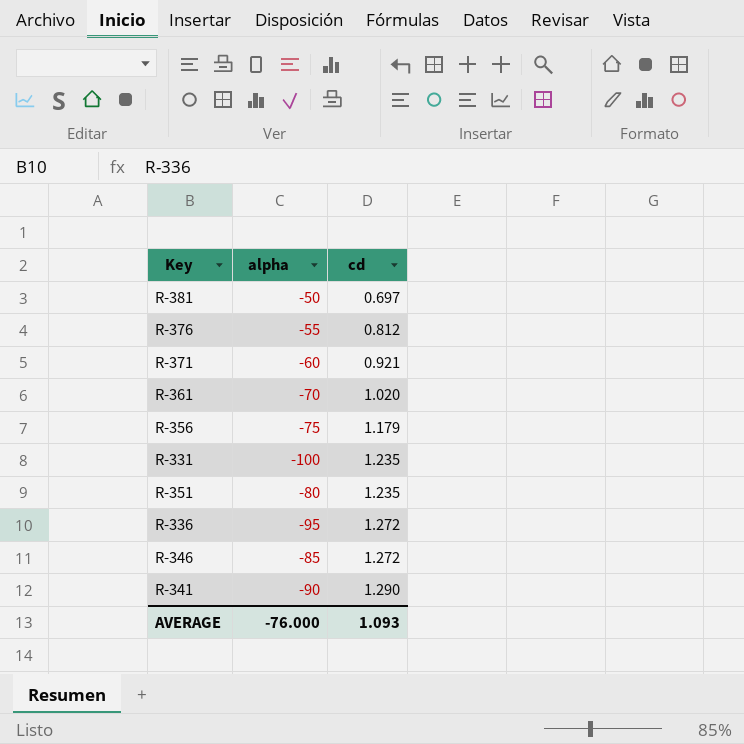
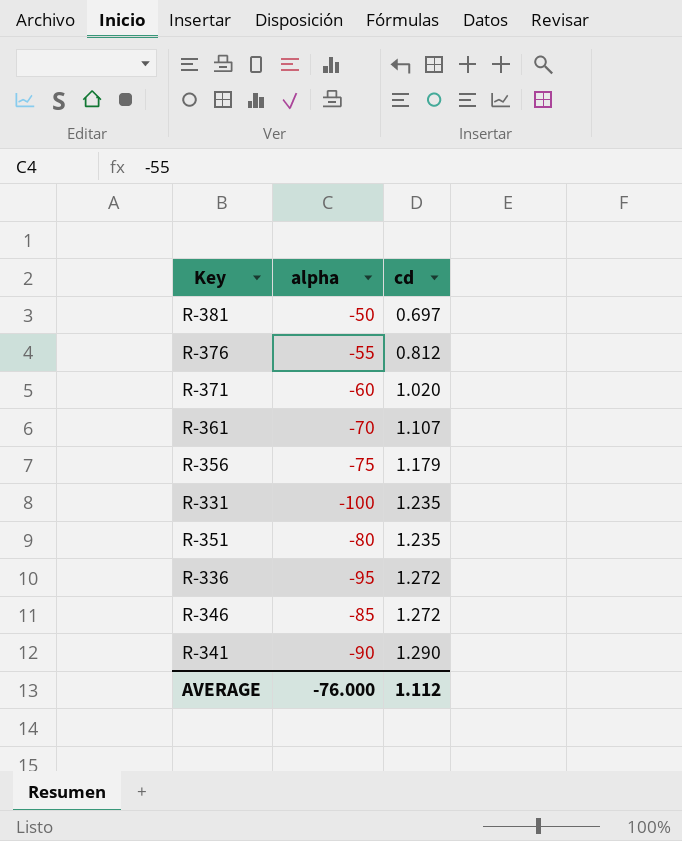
R-371 | cd: 0.921 -> 1.020
R-361 | cd: 1.020 -> 1.107
AVERAGE | cd: 1.093 -> 1.112

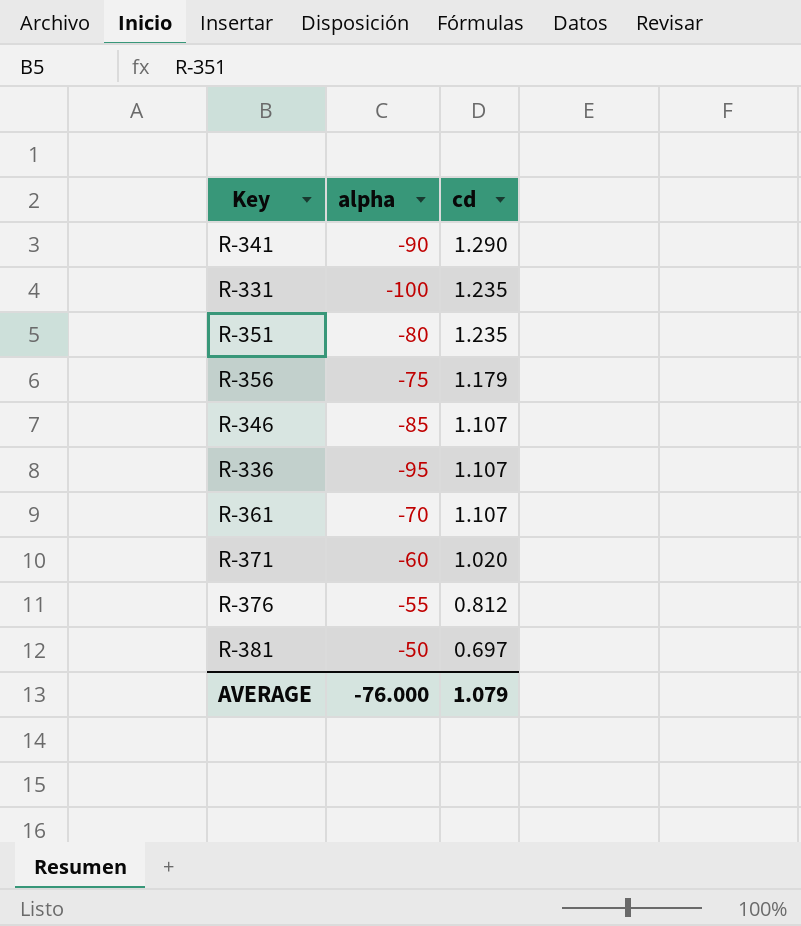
row order: cd ascending -> cd descending
R-346 | cd: 1.272 -> 1.107
R-336 | cd: 1.272 -> 1.107
AVERAGE | cd: 1.112 -> 1.079

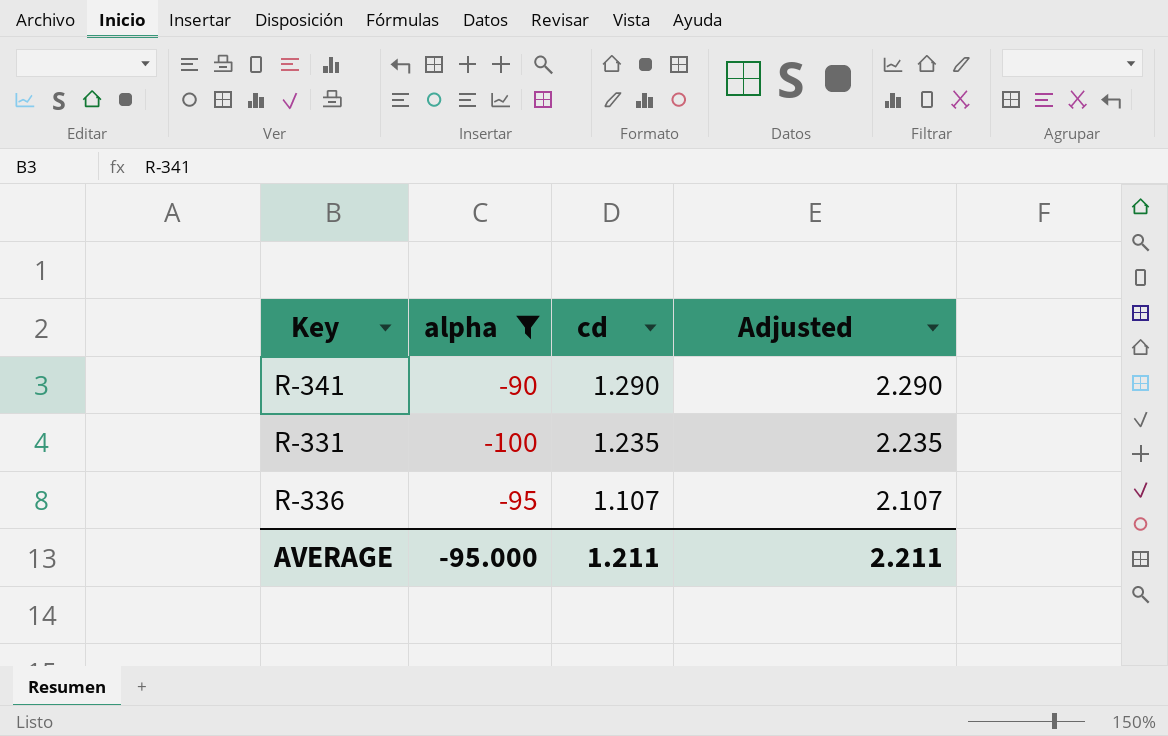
filter: none -> alpha <= -90
column Adjusted | formula: none -> [cd] + 1
AVERAGE | alpha: -76.000 -> -95.000
AVERAGE | cd: 1.079 -> 1.211

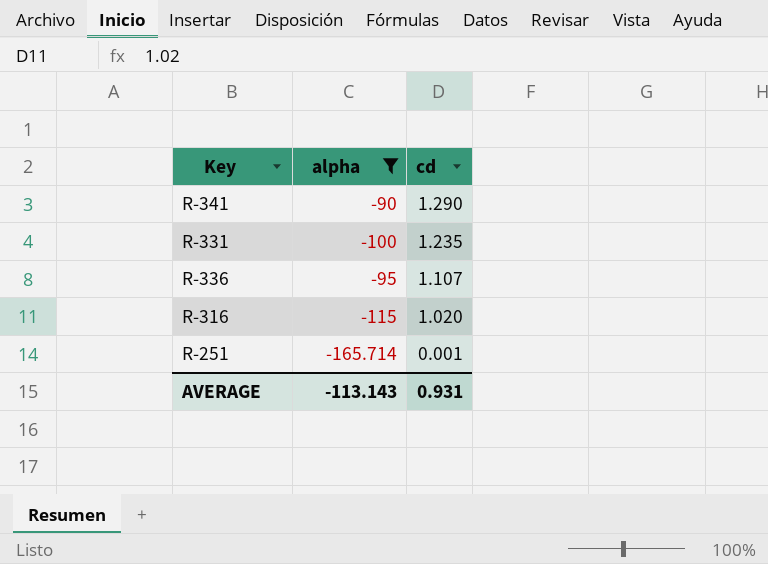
column Adjusted | formula: [cd] + 1 -> none
row R-316: none -> -115 | 1.020
row R-251: none -> -165.714 | 0.001
AVERAGE | alpha: -95.000 -> -113.143
AVERAGE | cd: 1.211 -> 0.931

